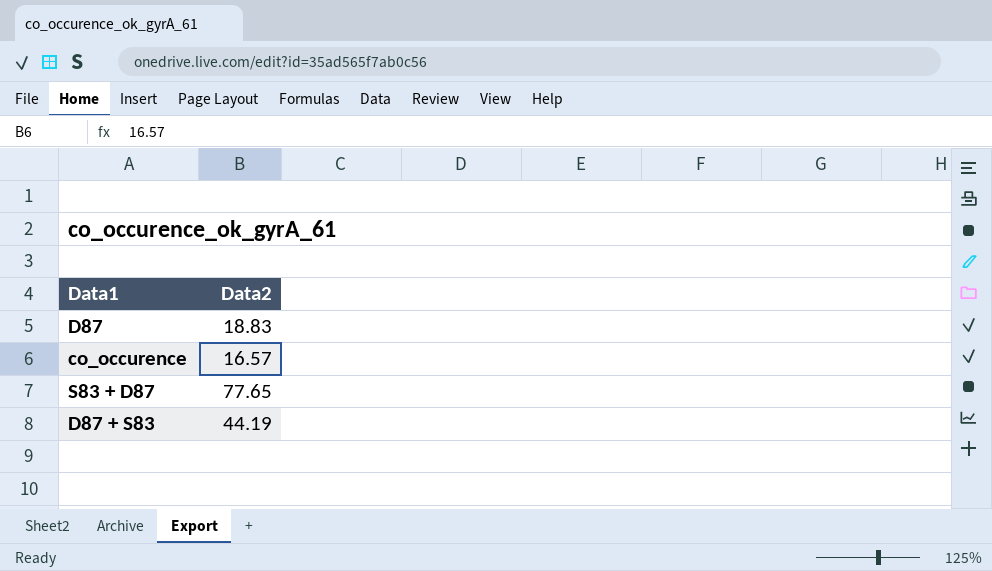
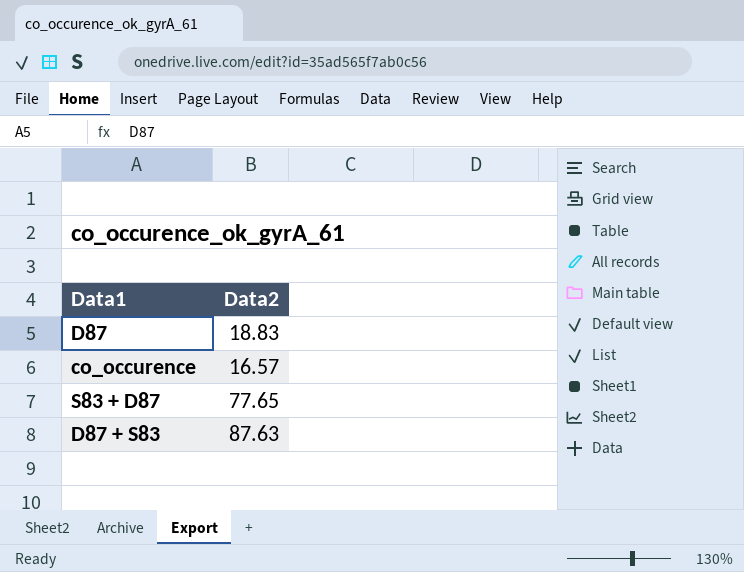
D87 + S83 | Data2: 44.19 -> 87.63

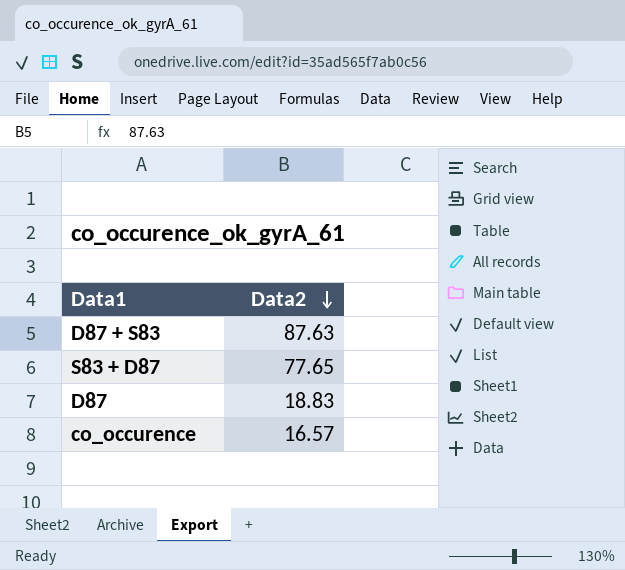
row order: none -> Data2 descending

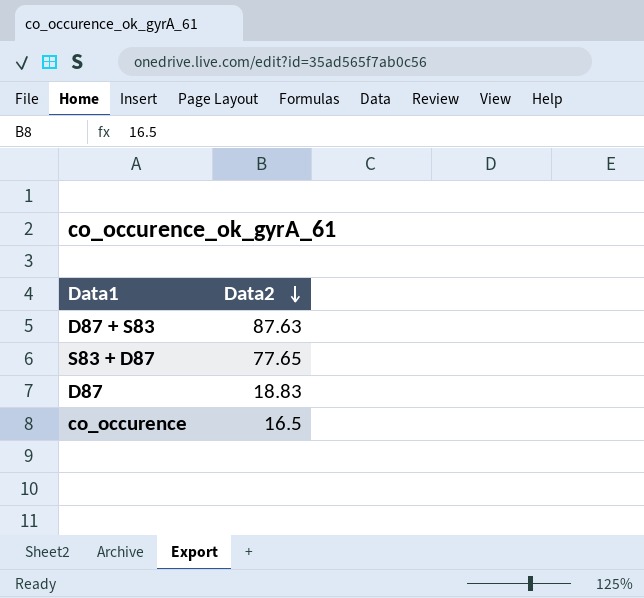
co_occurence | Data2: 16.57 -> 16.5

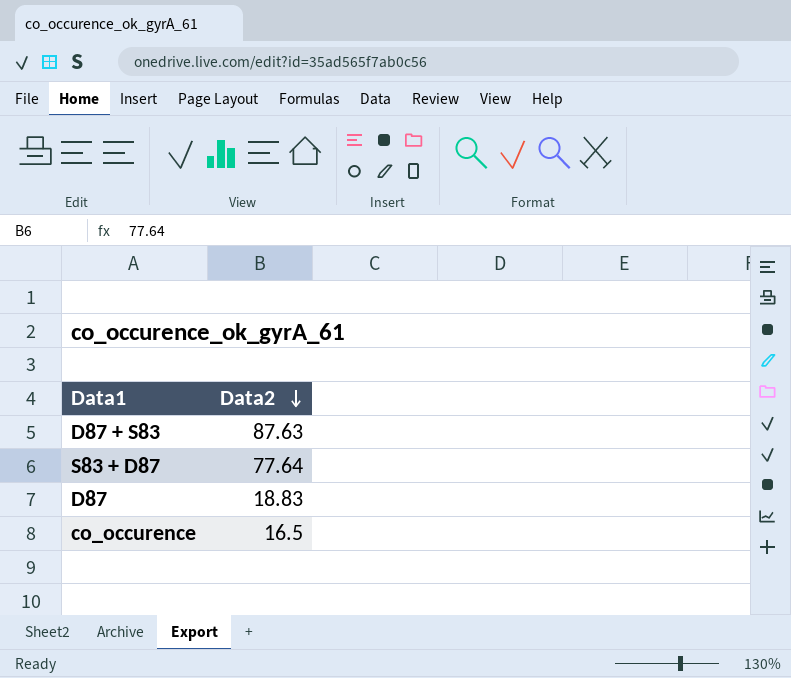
S83 + D87 | Data2: 77.65 -> 77.64

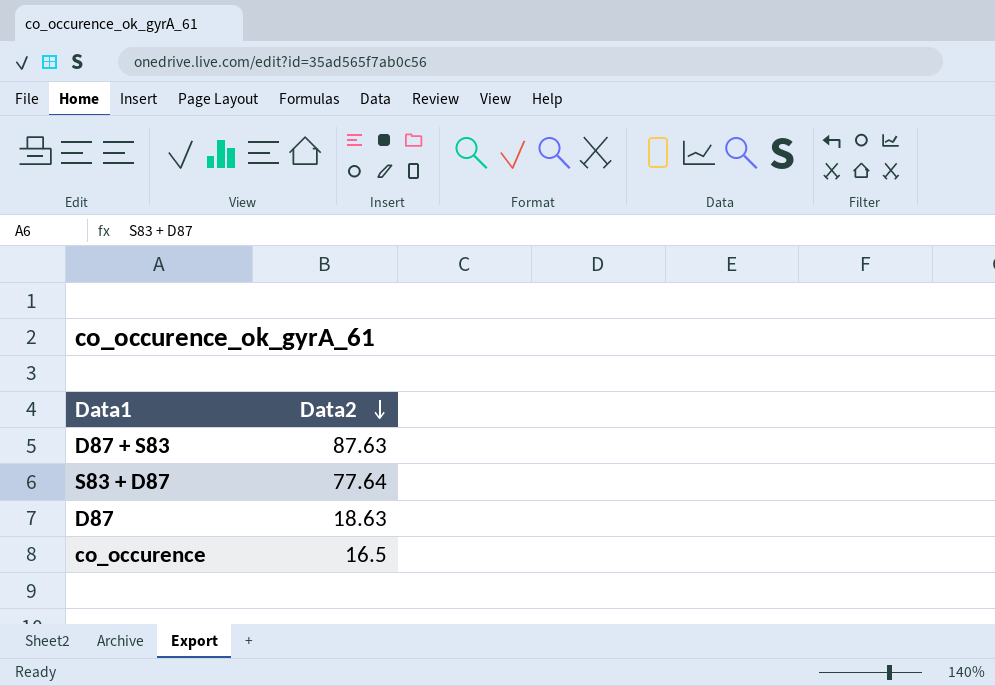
D87 | Data2: 18.83 -> 18.63

